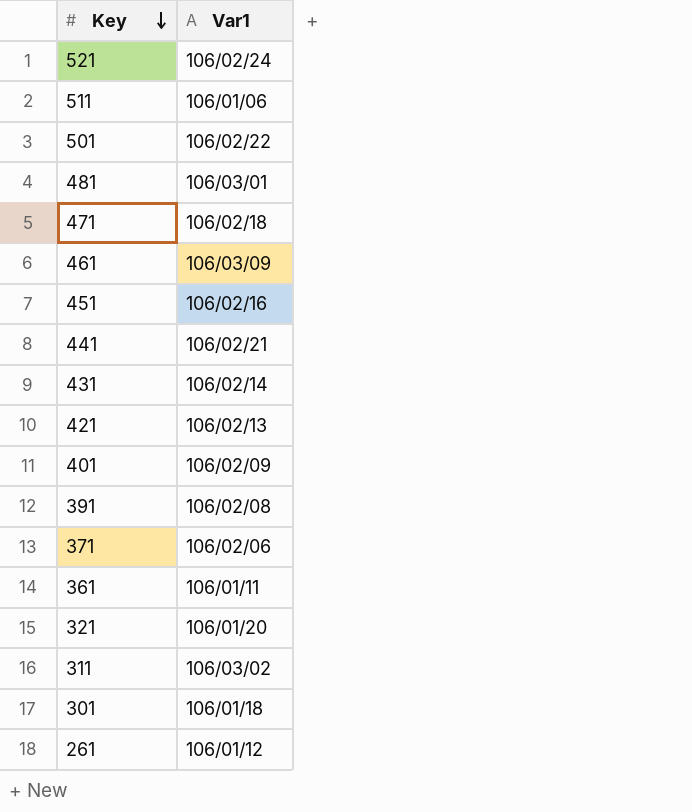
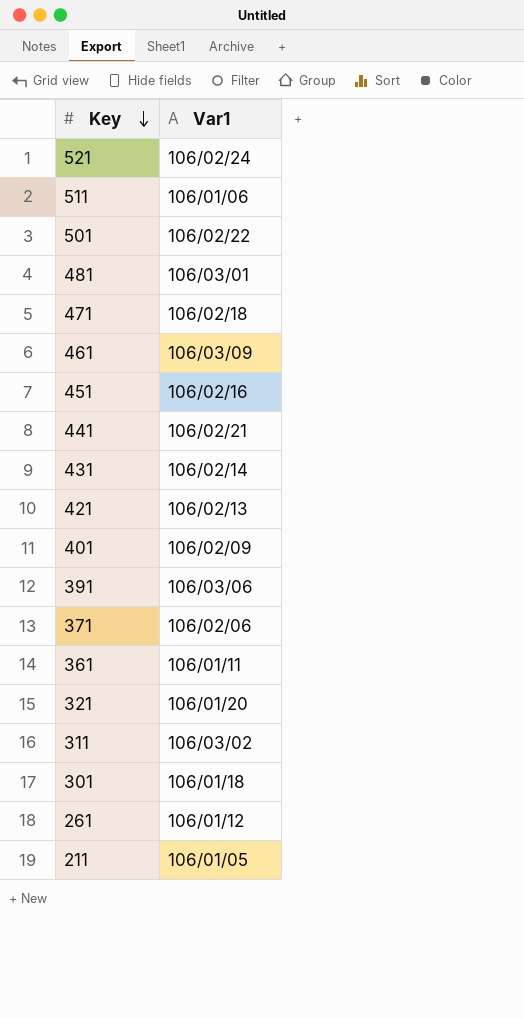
391 | Var1: 106/02/08 -> 106/03/06
row 211: none -> 106/01/05

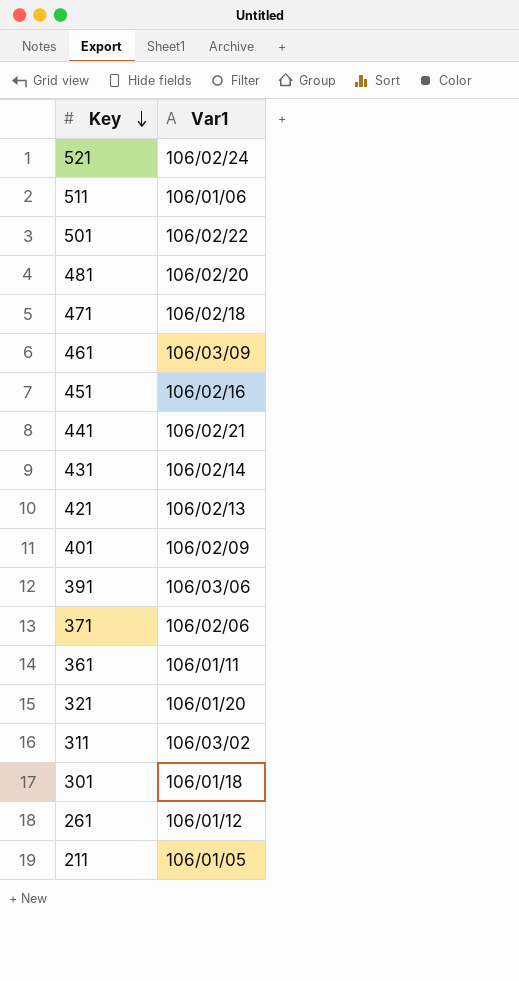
481 | Var1: 106/03/01 -> 106/02/20

